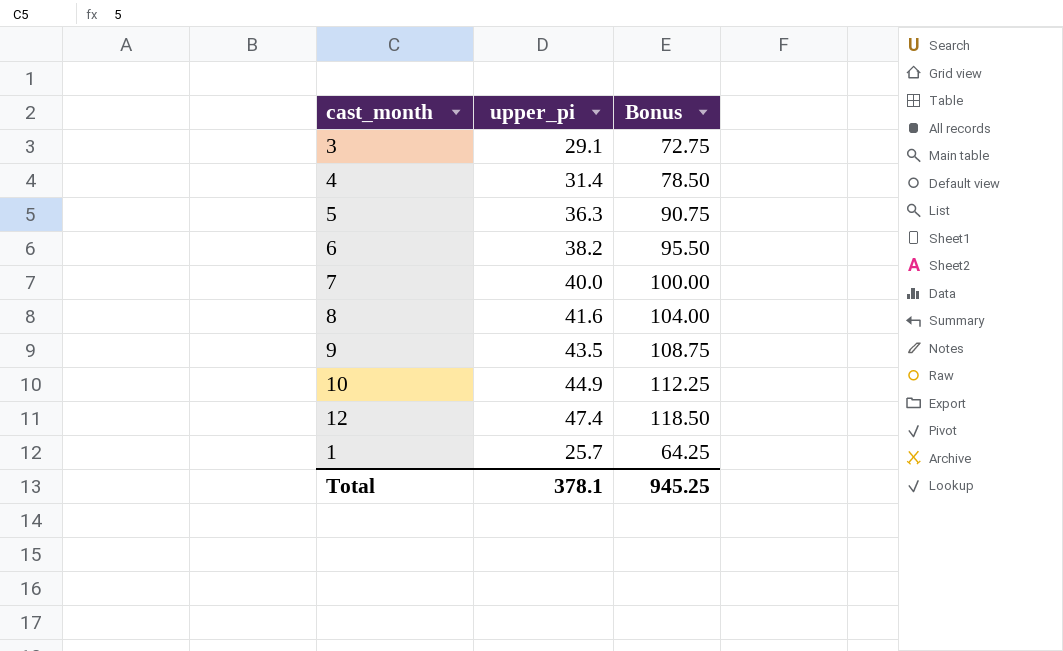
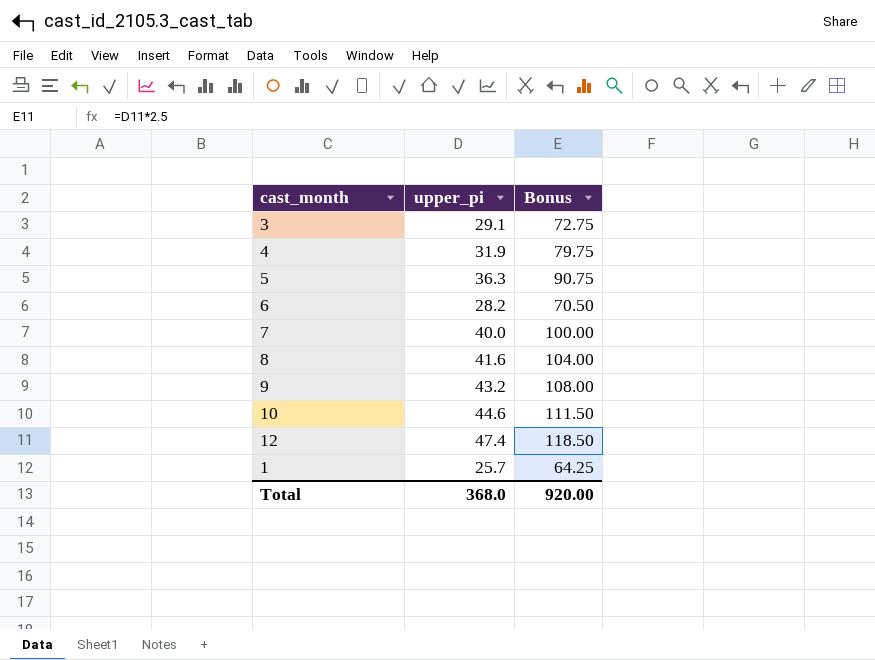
4 | upper_pi: 31.4 -> 31.9
4 | Bonus: 78.50 -> 79.75
6 | upper_pi: 38.2 -> 28.2
6 | Bonus: 95.50 -> 70.50
9 | upper_pi: 43.5 -> 43.2
9 | Bonus: 108.75 -> 108.00
10 | upper_pi: 44.9 -> 44.6
10 | Bonus: 112.25 -> 111.50
Total | upper_pi: 378.1 -> 368.0
Total | Bonus: 945.25 -> 920.00

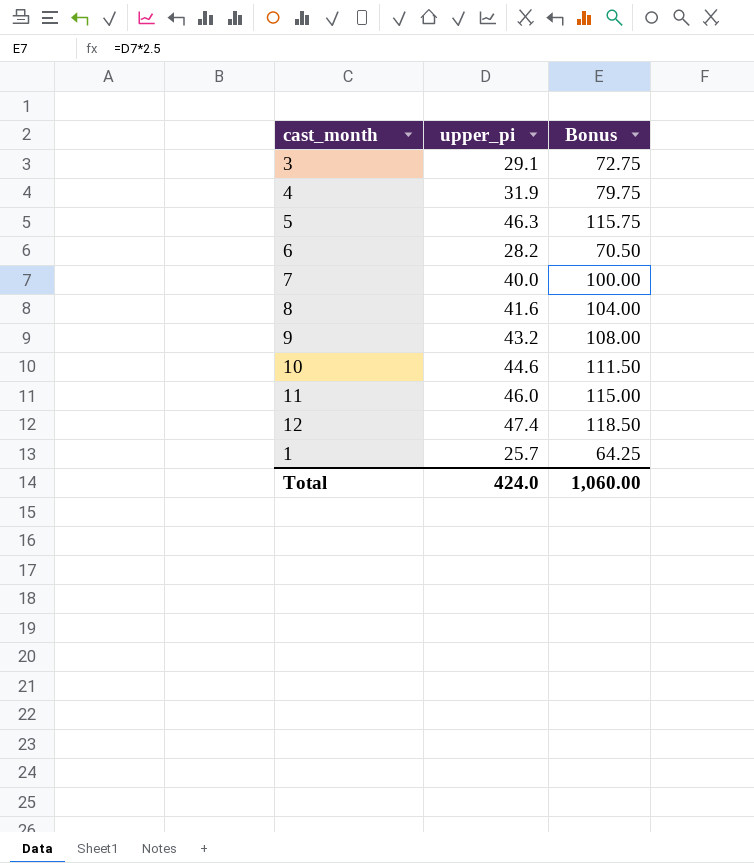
5 | upper_pi: 36.3 -> 46.3
5 | Bonus: 90.75 -> 115.75
row 11: none -> 46.0 | 115.00
Total | upper_pi: 368.0 -> 424.0
Total | Bonus: 920.00 -> 1,060.00

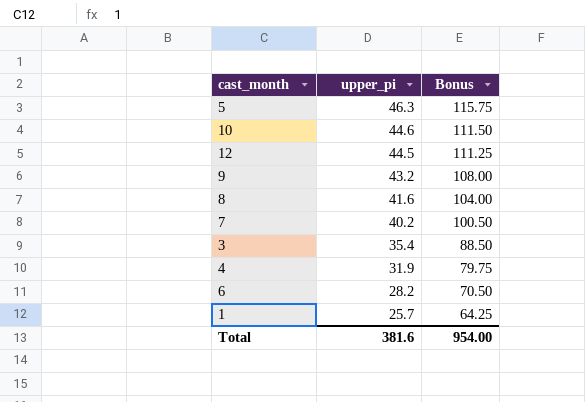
row order: none -> upper_pi descending
row 11: 46.0 | 115.00 -> none
12 | upper_pi: 47.4 -> 44.5
12 | Bonus: 118.50 -> 111.25
7 | upper_pi: 40.0 -> 40.2
7 | Bonus: 100.00 -> 100.50
3 | upper_pi: 29.1 -> 35.4
3 | Bonus: 72.75 -> 88.50
Total | upper_pi: 424.0 -> 381.6
Total | Bonus: 1,060.00 -> 954.00

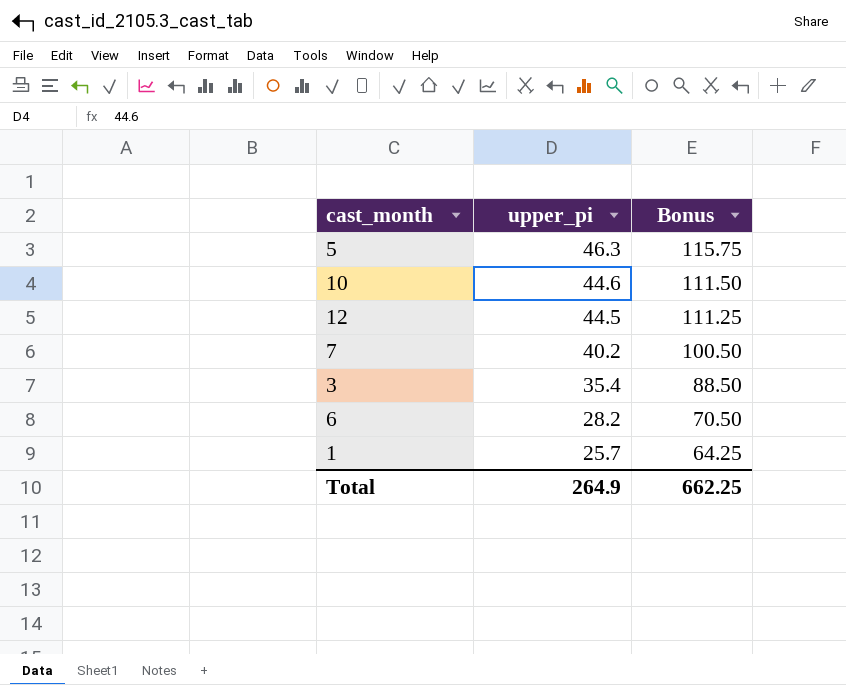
row 9: 43.2 | 108.00 -> none
row 8: 41.6 | 104.00 -> none
row 4: 31.9 | 79.75 -> none
Total | upper_pi: 381.6 -> 264.9
Total | Bonus: 954.00 -> 662.25

